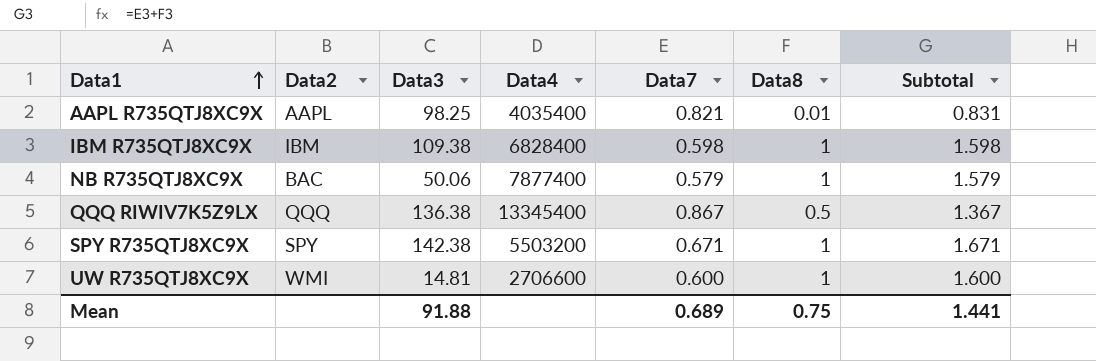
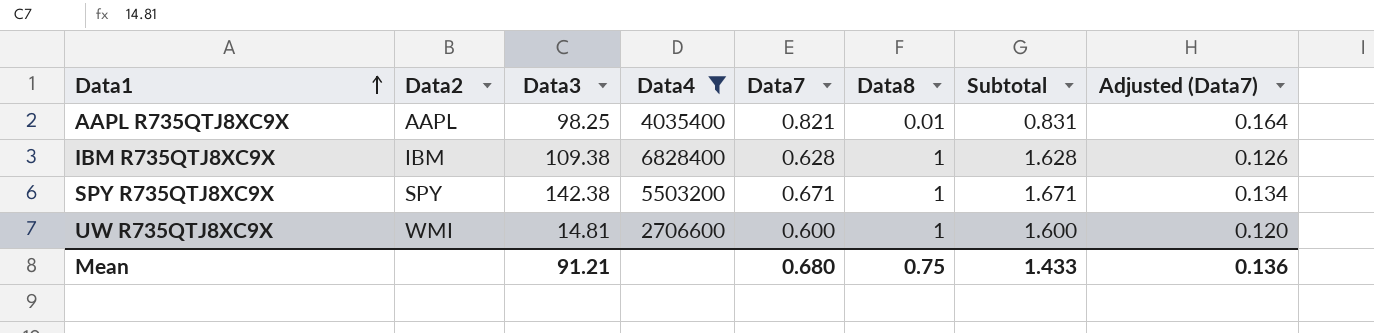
filter: none -> Data4 <= 6828400
column Adjusted (Data7) | formula: none -> [Data7] * 0.2
IBM R735QTJ8XC9X | Data7: 0.598 -> 0.628
IBM R735QTJ8XC9X | Subtotal: 1.598 -> 1.628
Mean | Data3: 91.88 -> 91.21
Mean | Data7: 0.689 -> 0.680
Mean | Subtotal: 1.441 -> 1.433

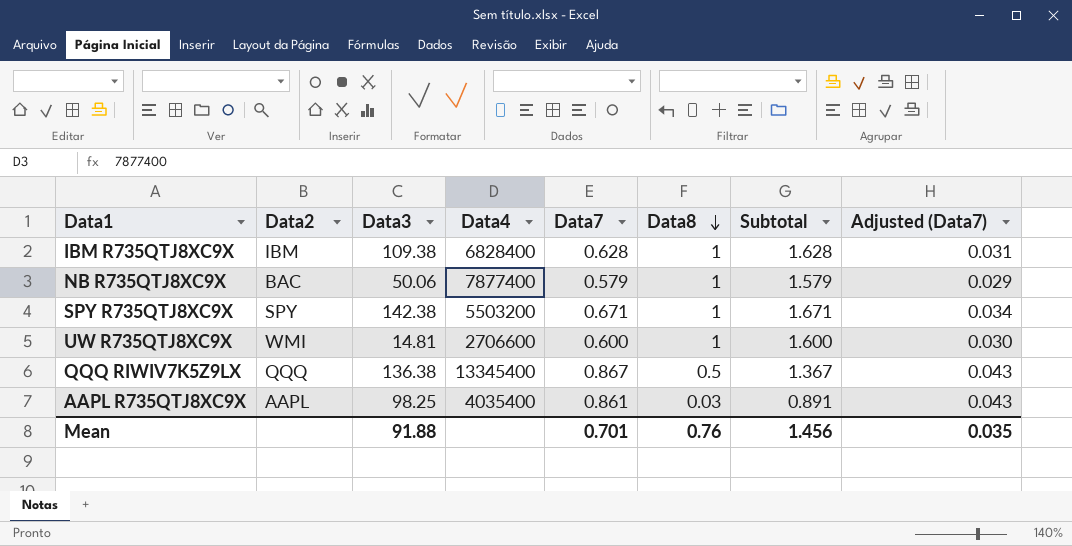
filter: Data4 <= 6828400 -> none
row order: Data1 ascending -> Data8 descending
column Adjusted (Data7) | formula: [Data7] * 0.2 -> [Data7] * 0.05
AAPL R735QTJ8XC9X | Data7: 0.821 -> 0.861
AAPL R735QTJ8XC9X | Data8: 0.01 -> 0.03
AAPL R735QTJ8XC9X | Subtotal: 0.831 -> 0.891
Mean | Data3: 91.21 -> 91.88
Mean | Data7: 0.680 -> 0.701
Mean | Data8: 0.75 -> 0.76
Mean | Subtotal: 1.433 -> 1.456
Mean | Adjusted (Data7): 0.136 -> 0.035

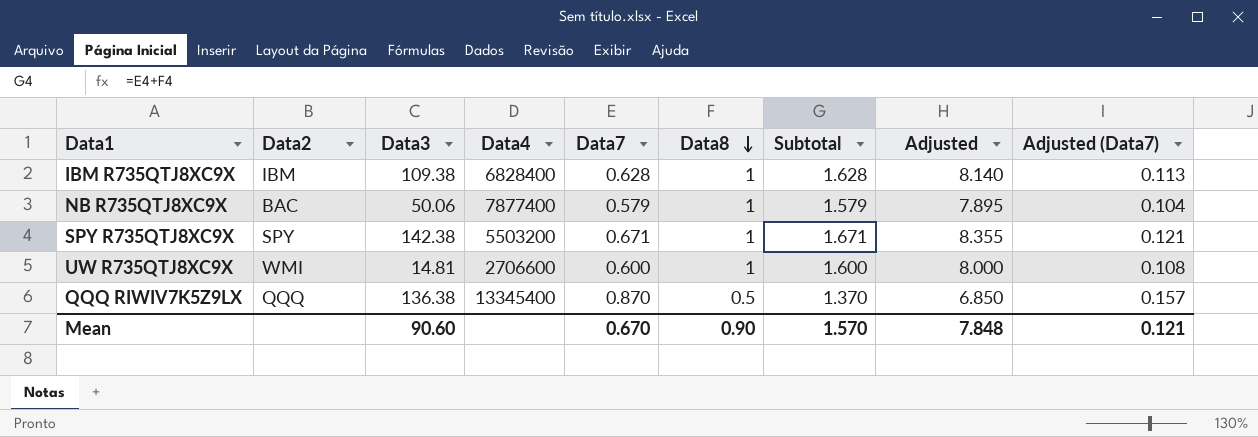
column Adjusted | formula: none -> [Subtotal] * 5
column Adjusted (Data7) | formula: [Data7] * 0.05 -> [Data7] * 0.18
row AAPL R735QTJ8XC9X: AAPL | 98.25 | 4035400 | 0.861 | 0.03 | 0.891 | 0.043 -> none
QQQ RIWIV7K5Z9LX | Data7: 0.867 -> 0.870
QQQ RIWIV7K5Z9LX | Subtotal: 1.367 -> 1.370
Mean | Data3: 91.88 -> 90.60
Mean | Data7: 0.701 -> 0.670
Mean | Data8: 0.76 -> 0.90
Mean | Subtotal: 1.456 -> 1.570
Mean | Adjusted (Data7): 0.035 -> 0.121

